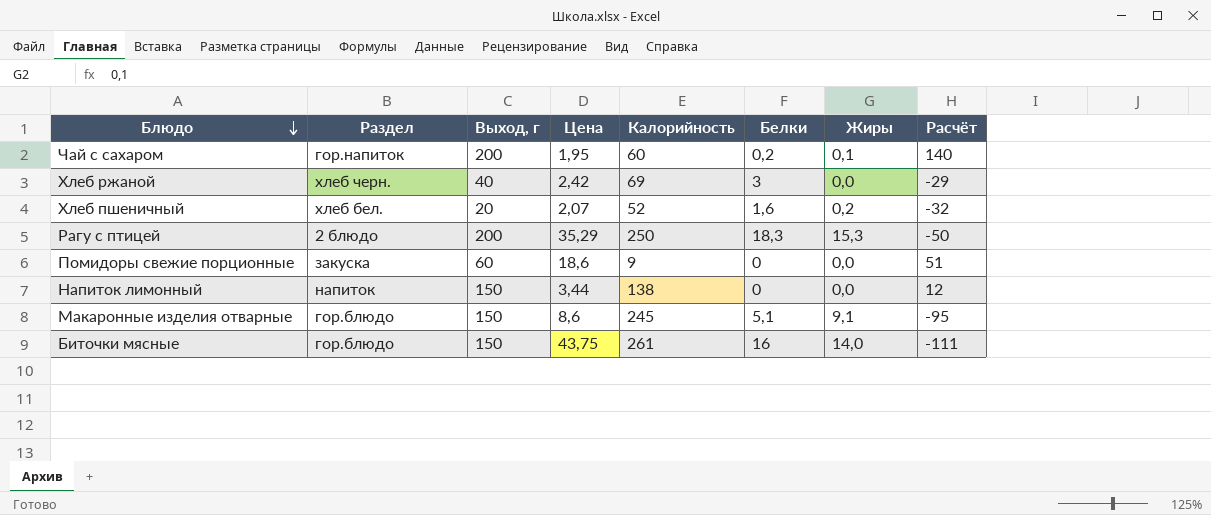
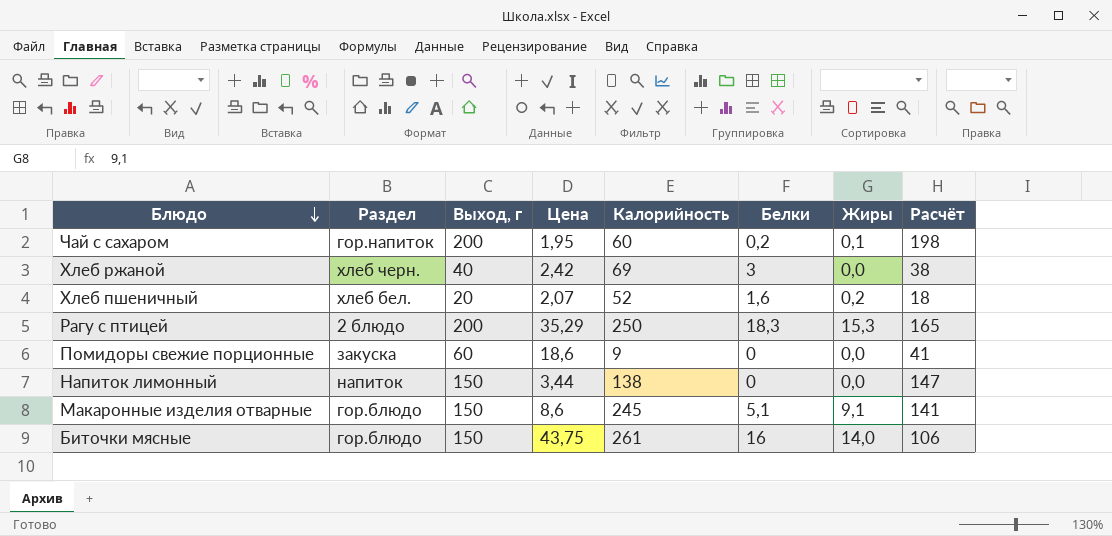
column Расчёт | formula: [Выход, г] - [Калорийность] -> [Выход, г] - [Цена]

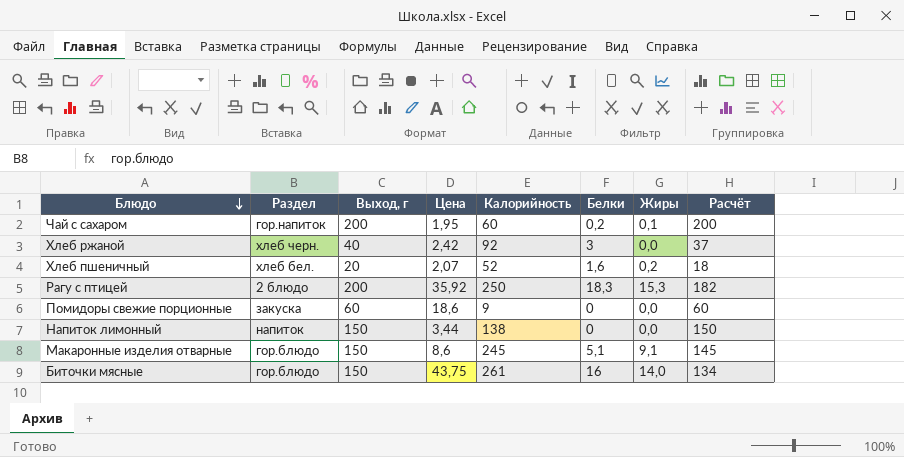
column Расчёт | formula: [Выход, г] - [Цена] -> [Выход, г] - [Белки]
Хлеб ржаной | Калорийность: 69 -> 92
Рагу с птицей | Цена: 35,29 -> 35,92

